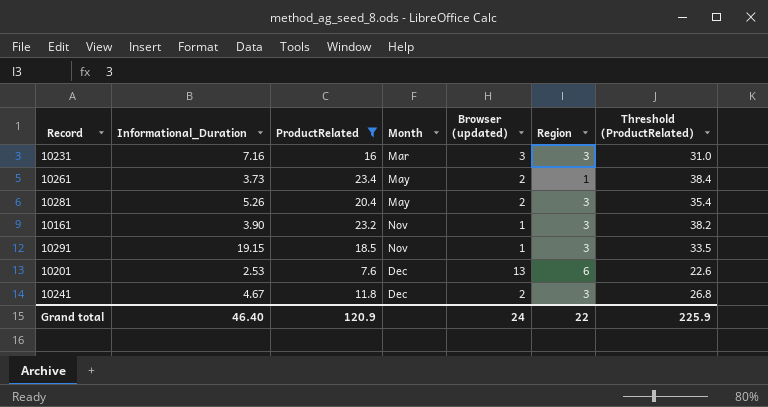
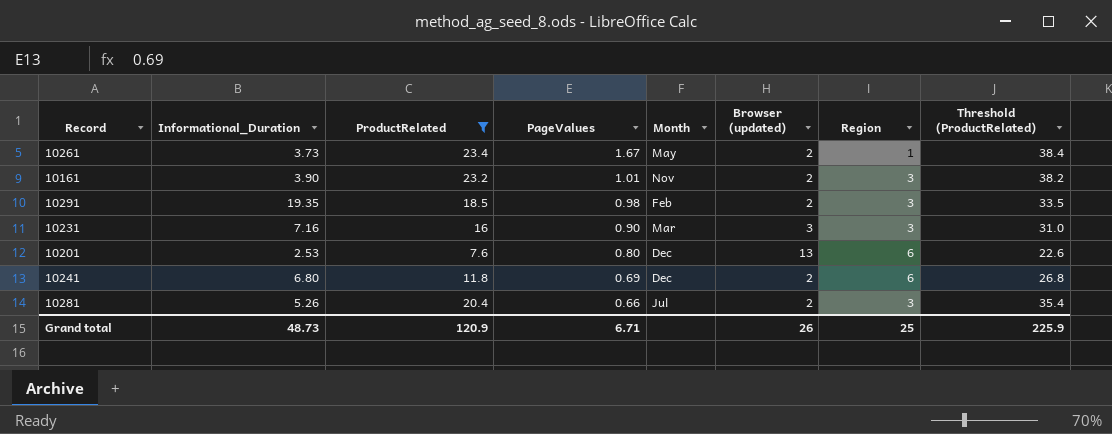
row order: Month ascending -> PageValues descending
column PageValues | position: none -> 4
10161 | Browser (updated): 1 -> 2
10291 | Informational_Duration: 19.15 -> 19.35
10291 | Month: Nov -> Feb
10291 | Browser (updated): 1 -> 2
10241 | Informational_Duration: 4.67 -> 6.80
10241 | Region: 3 -> 6
10281 | Month: May -> Jul
Grand total | Informational_Duration: 46.40 -> 48.73
Grand total | Browser (updated): 24 -> 26
Grand total | Region: 22 -> 25

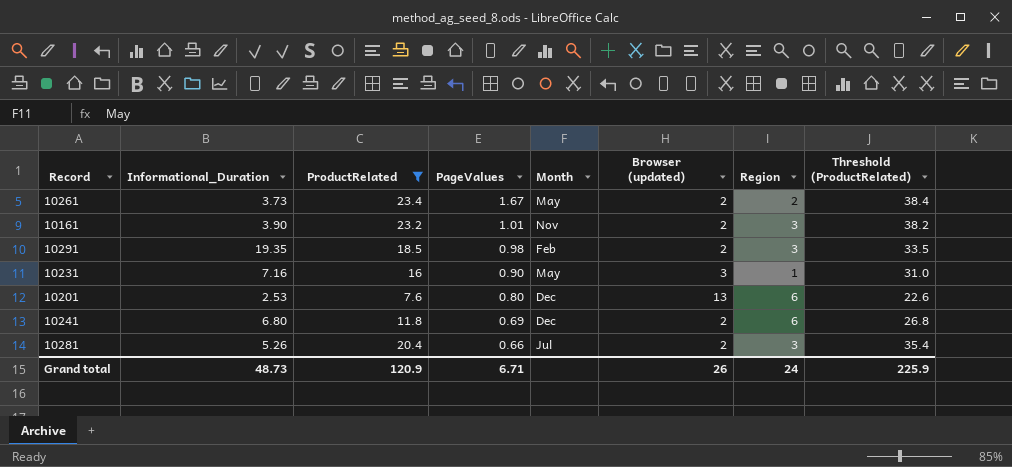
10261 | Region: 1 -> 2
10231 | Month: Mar -> May
10231 | Region: 3 -> 1
Grand total | Region: 25 -> 24

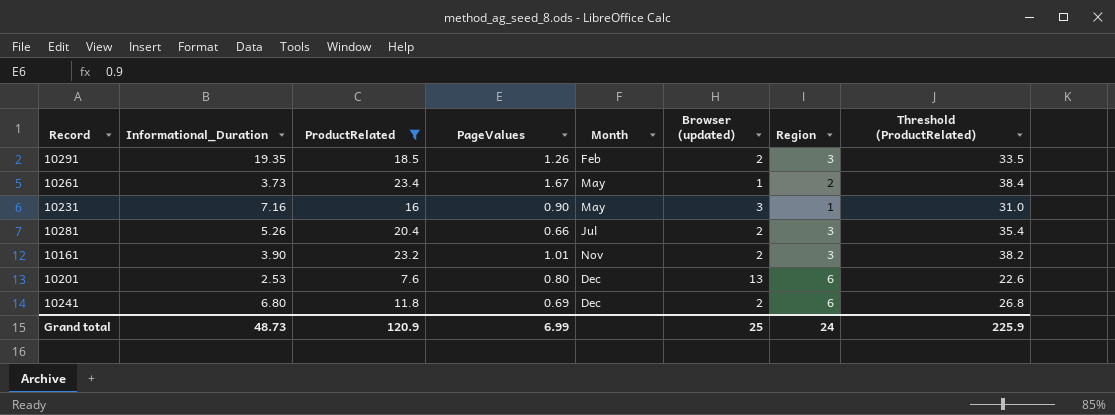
row order: PageValues descending -> Month ascending
10291 | PageValues: 0.98 -> 1.26
10261 | Browser (updated): 2 -> 1
Grand total | PageValues: 6.71 -> 6.99
Grand total | Browser (updated): 26 -> 25

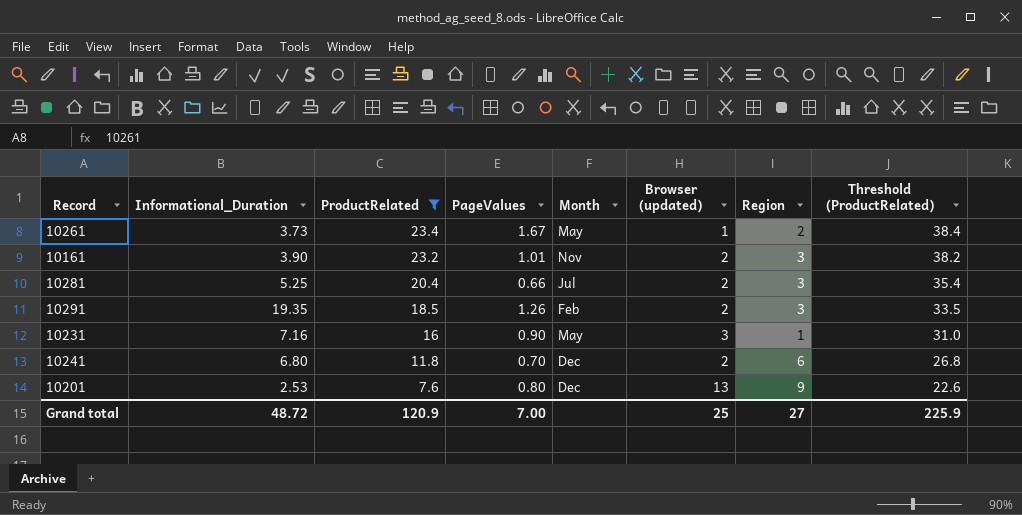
row order: Month ascending -> ProductRelated descending
10281 | Informational_Duration: 5.26 -> 5.25
10241 | PageValues: 0.69 -> 0.70
10201 | Region: 6 -> 9
Grand total | Informational_Duration: 48.73 -> 48.72
Grand total | PageValues: 6.99 -> 7.00
Grand total | Region: 24 -> 27

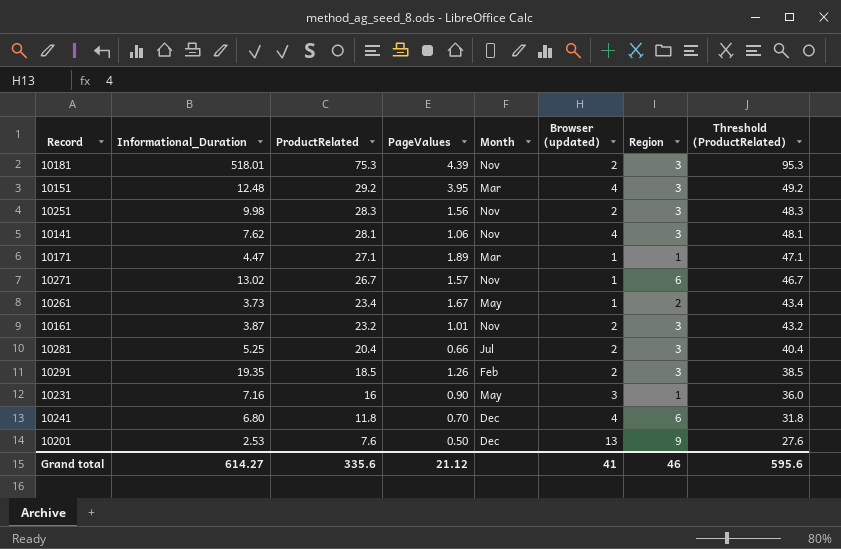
filter: ProductRelated <= 23.4 -> none
column Threshold (ProductRelated) | formula: [ProductRelated] + 15 -> [ProductRelated] + 20
10161 | Informational_Duration: 3.90 -> 3.87
10241 | Browser (updated): 2 -> 4
10201 | PageValues: 0.80 -> 0.50
Grand total | Informational_Duration: 48.72 -> 614.27
Grand total | ProductRelated: 120.9 -> 335.6
Grand total | PageValues: 7.00 -> 21.12
Grand total | Browser (updated): 25 -> 41
Grand total | Region: 27 -> 46
Grand total | Threshold (ProductRelated): 225.9 -> 595.6

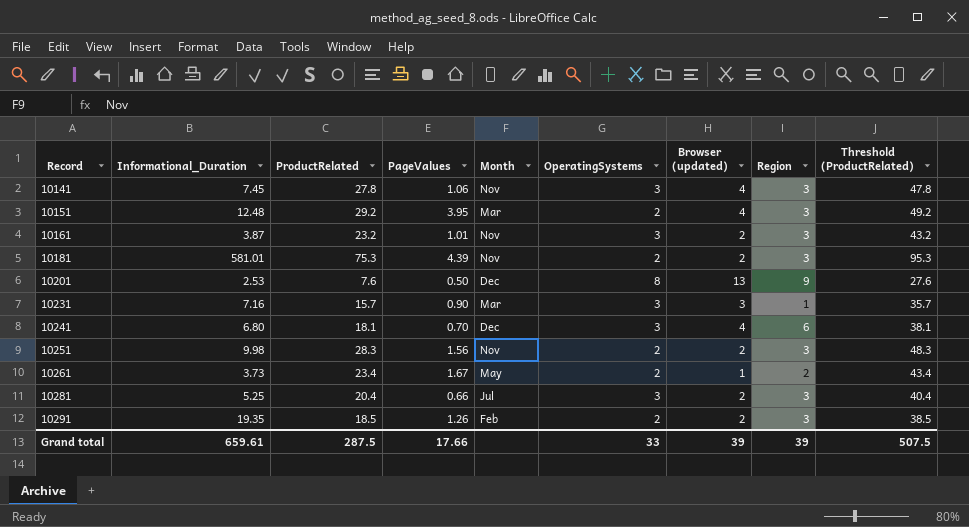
row order: ProductRelated descending -> Record ascending
column OperatingSystems | position: none -> 6
row 10171: 4.47 | 27.1 | 1.89 | Mar | 1 | 1 | 47.1 -> none
row 10271: 13.02 | 26.7 | 1.57 | Nov | 1 | 6 | 46.7 -> none
10141 | Informational_Duration: 7.62 -> 7.45
10141 | ProductRelated: 28.1 -> 27.8
10141 | Threshold (ProductRelated): 48.1 -> 47.8
10181 | Informational_Duration: 518.01 -> 581.01
10231 | ProductRelated: 16 -> 15.7
10231 | Month: May -> Mar
10231 | Threshold (ProductRelated): 36.0 -> 35.7
10241 | ProductRelated: 11.8 -> 18.1
10241 | Threshold (ProductRelated): 31.8 -> 38.1
Grand total | Informational_Duration: 614.27 -> 659.61
Grand total | ProductRelated: 335.6 -> 287.5
Grand total | PageValues: 21.12 -> 17.66
Grand total | Browser (updated): 41 -> 39
Grand total | Region: 46 -> 39
Grand total | Threshold (ProductRelated): 595.6 -> 507.5

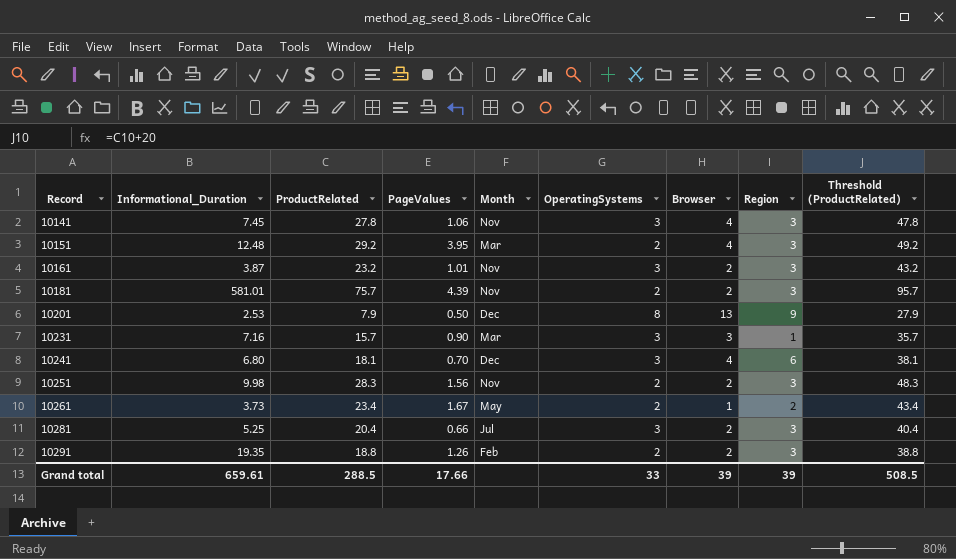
column name: Browser (updated) -> Browser
10181 | ProductRelated: 75.3 -> 75.7
10181 | Threshold (ProductRelated): 95.3 -> 95.7
10201 | ProductRelated: 7.6 -> 7.9
10201 | Threshold (ProductRelated): 27.6 -> 27.9
10291 | ProductRelated: 18.5 -> 18.8
10291 | Threshold (ProductRelated): 38.5 -> 38.8
Grand total | ProductRelated: 287.5 -> 288.5
Grand total | Threshold (ProductRelated): 507.5 -> 508.5

